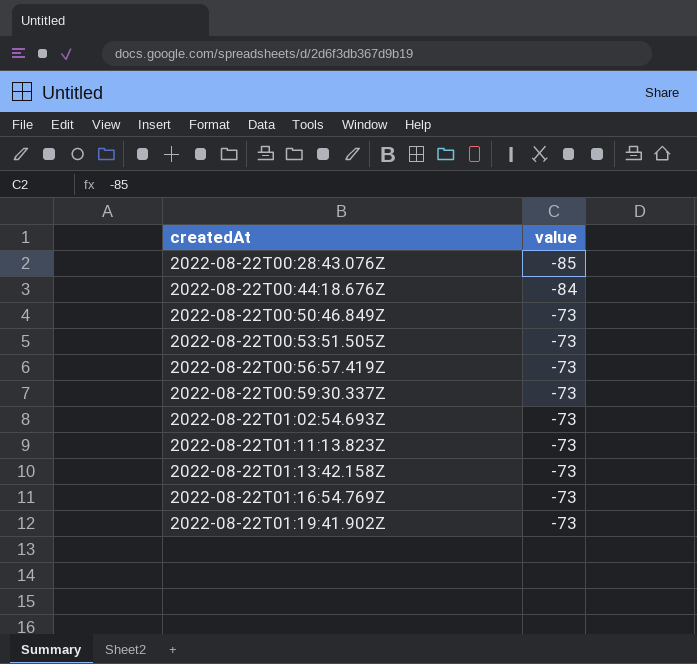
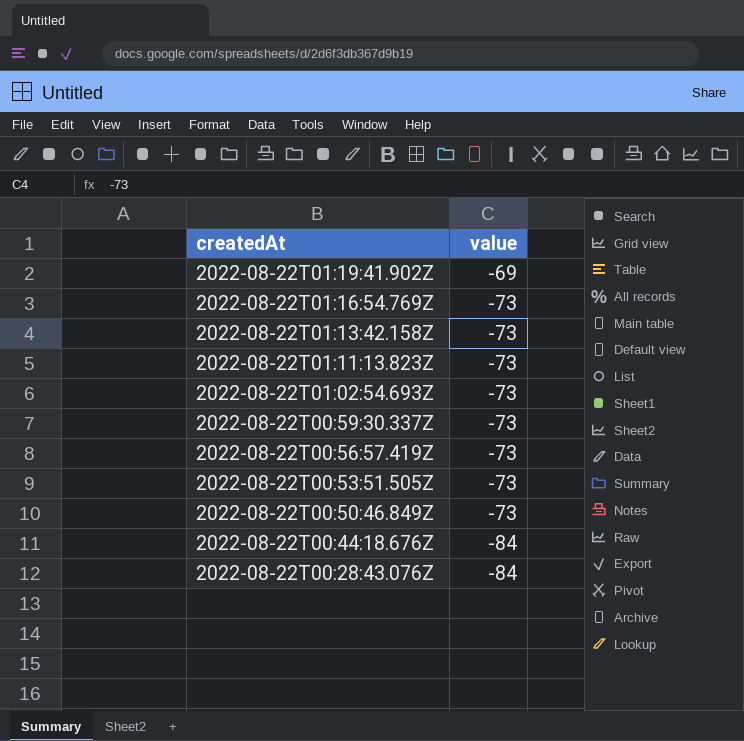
row order: createdAt ascending -> createdAt descending
2022-08-22T01:19:41.902Z | value: -73 -> -69
2022-08-22T00:28:43.076Z | value: -85 -> -84

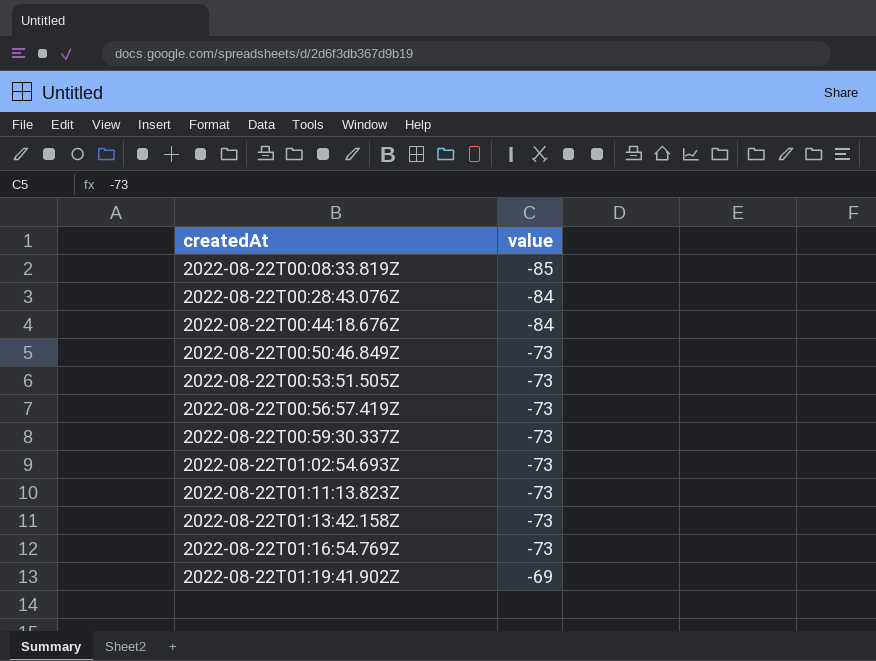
row order: createdAt descending -> createdAt ascending
row 2022-08-22T00:08:33.819Z: none -> -85

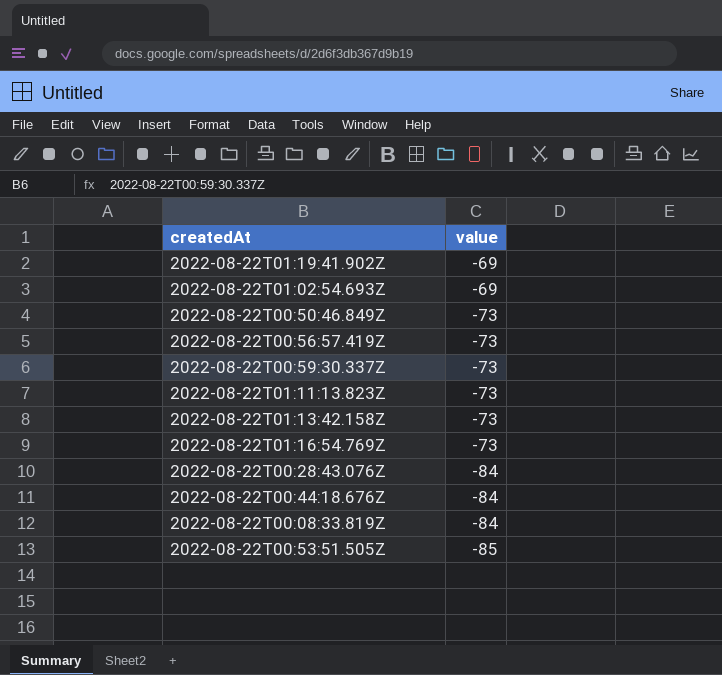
row order: createdAt ascending -> value descending
2022-08-22T01:02:54.693Z | value: -73 -> -69
2022-08-22T00:08:33.819Z | value: -85 -> -84
2022-08-22T00:53:51.505Z | value: -73 -> -85

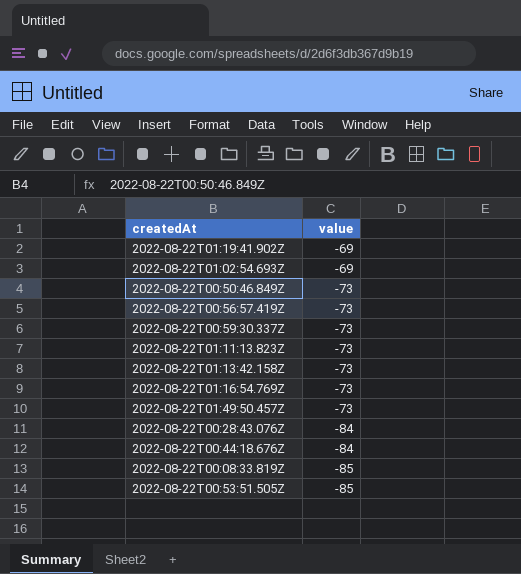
row 2022-08-22T01:49:50.457Z: none -> -73
2022-08-22T00:08:33.819Z | value: -84 -> -85

